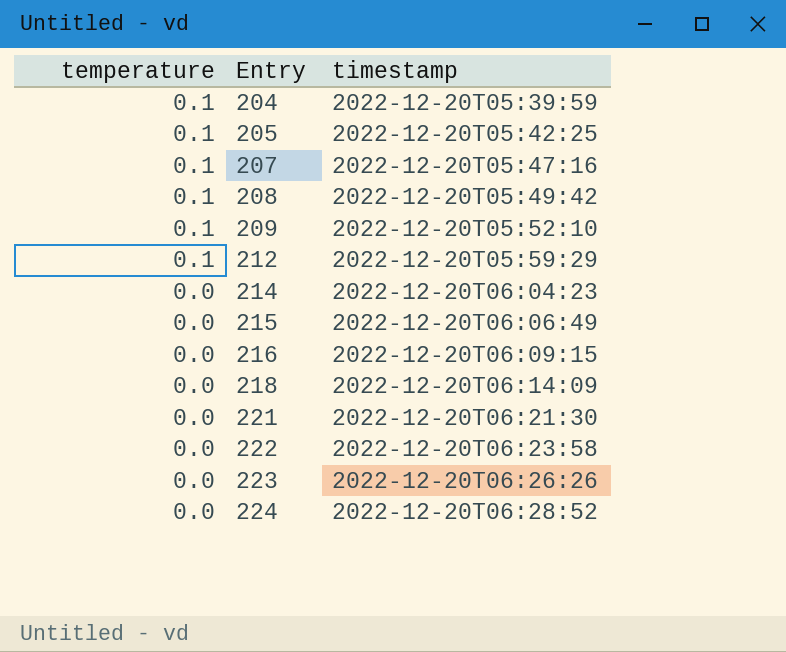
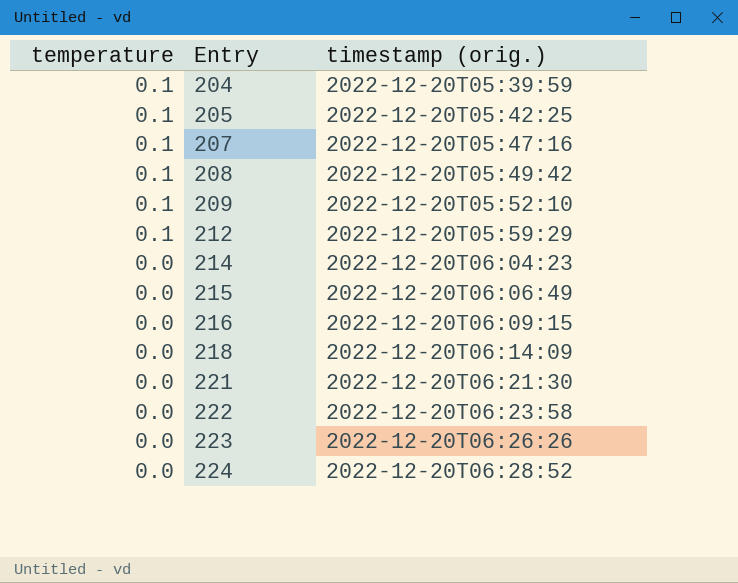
column name: timestamp -> timestamp (orig.)

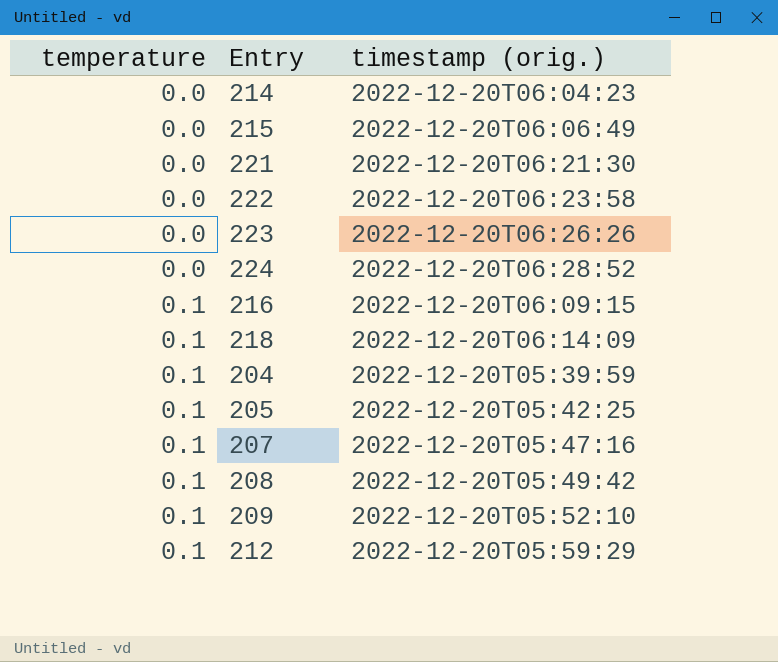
row order: temperature descending -> temperature ascending
216 | temperature: 0.0 -> 0.1
218 | temperature: 0.0 -> 0.1

